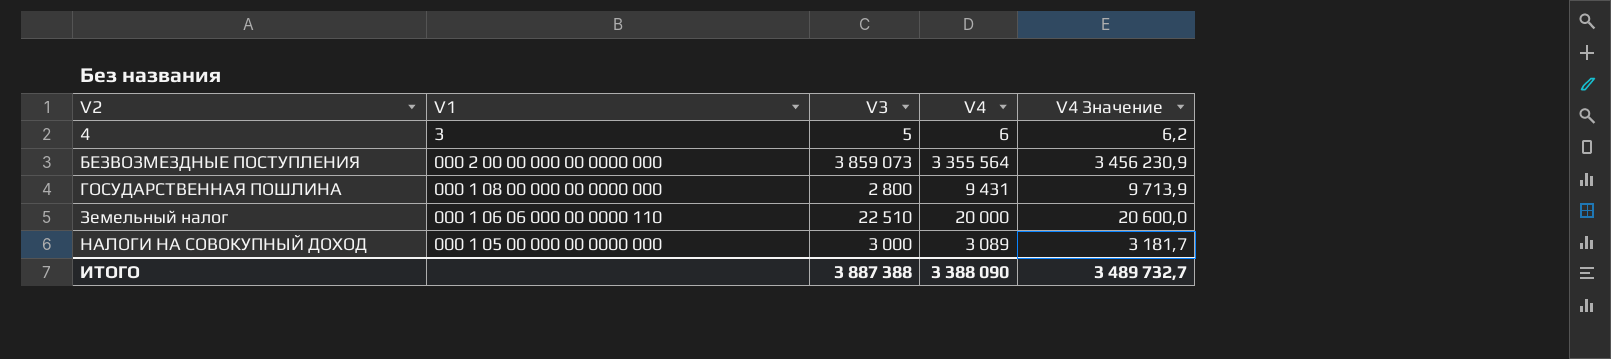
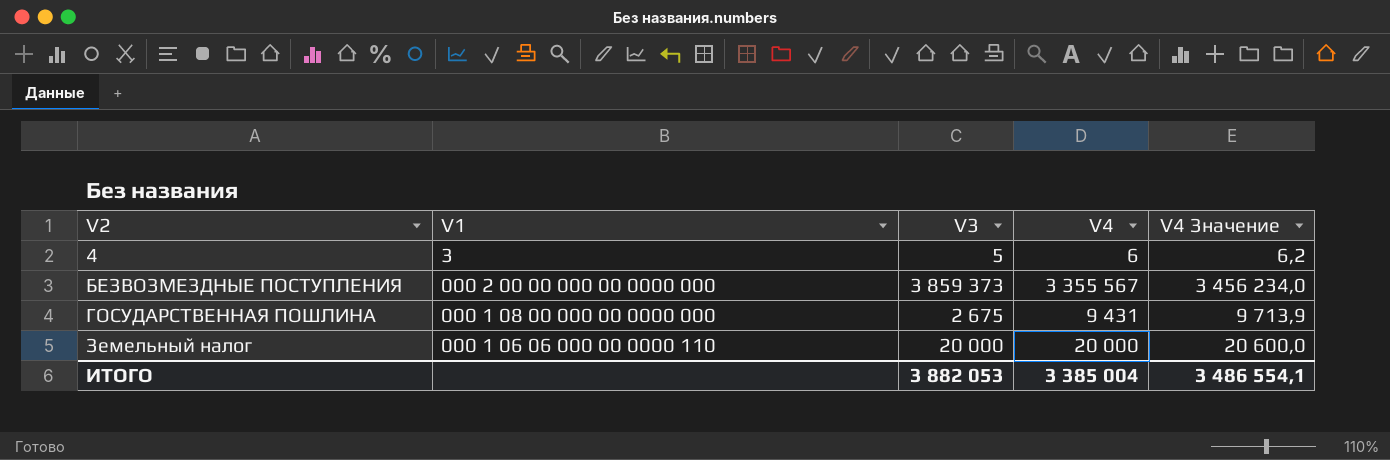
row НАЛОГИ НА СОВОКУПНЫЙ ДОХОД: 000 1 05 00 000 00 0000 000 | 3 000 | 3 089 | 3 181,7 -> none
БЕЗВОЗМЕЗДНЫЕ ПОСТУПЛЕНИЯ | V3: 3 859 073 -> 3 859 373
БЕЗВОЗМЕЗДНЫЕ ПОСТУПЛЕНИЯ | V4: 3 355 564 -> 3 355 567
БЕЗВОЗМЕЗДНЫЕ ПОСТУПЛЕНИЯ | V4 Значение: 3 456 230,9 -> 3 456 234,0
ГОСУДАРСТВЕННАЯ ПОШЛИНА | V3: 2 800 -> 2 675
Земельный налог | V3: 22 510 -> 20 000
ИТОГО | V3: 3 887 388 -> 3 882 053
ИТОГО | V4: 3 388 090 -> 3 385 004
ИТОГО | V4 Значение: 3 489 732,7 -> 3 486 554,1

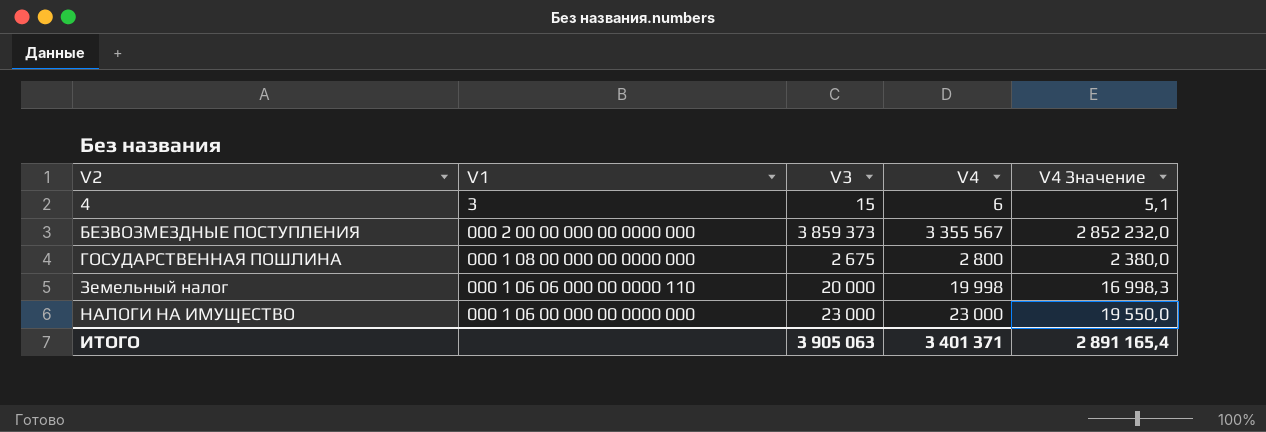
column V4 Значение | formula: [V4] * 1,03 -> [V4] * 0,85
4 | V3: 5 -> 15
ГОСУДАРСТВЕННАЯ ПОШЛИНА | V4: 9 431 -> 2 800
Земельный налог | V4: 20 000 -> 19 998
row НАЛОГИ НА ИМУЩЕСТВО: none -> 000 1 06 00 000 00 0000 000 | 23 000 | 23 000 | 19 550,0
ИТОГО | V3: 3 882 053 -> 3 905 063
ИТОГО | V4: 3 385 004 -> 3 401 371
ИТОГО | V4 Значение: 3 486 554,1 -> 2 891 165,4

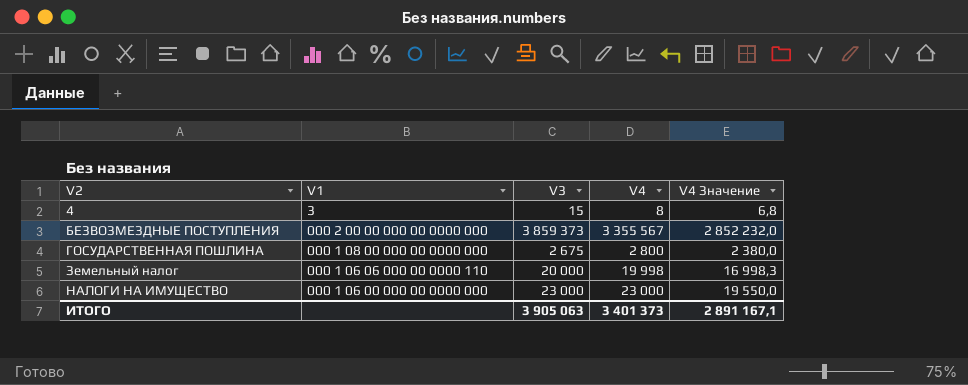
4 | V4: 6 -> 8
4 | V4 Значение: 5,1 -> 6,8
ИТОГО | V4: 3 401 371 -> 3 401 373
ИТОГО | V4 Значение: 2 891 165,4 -> 2 891 167,1

